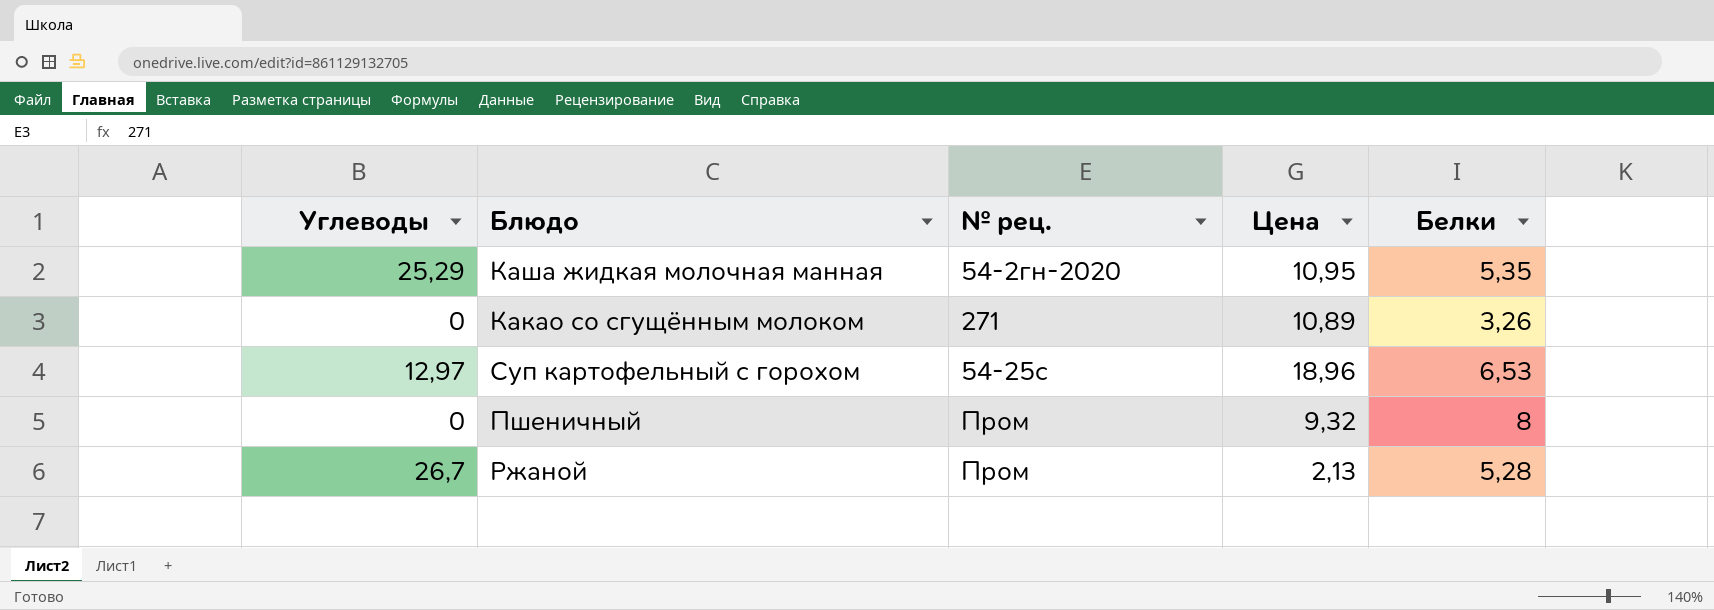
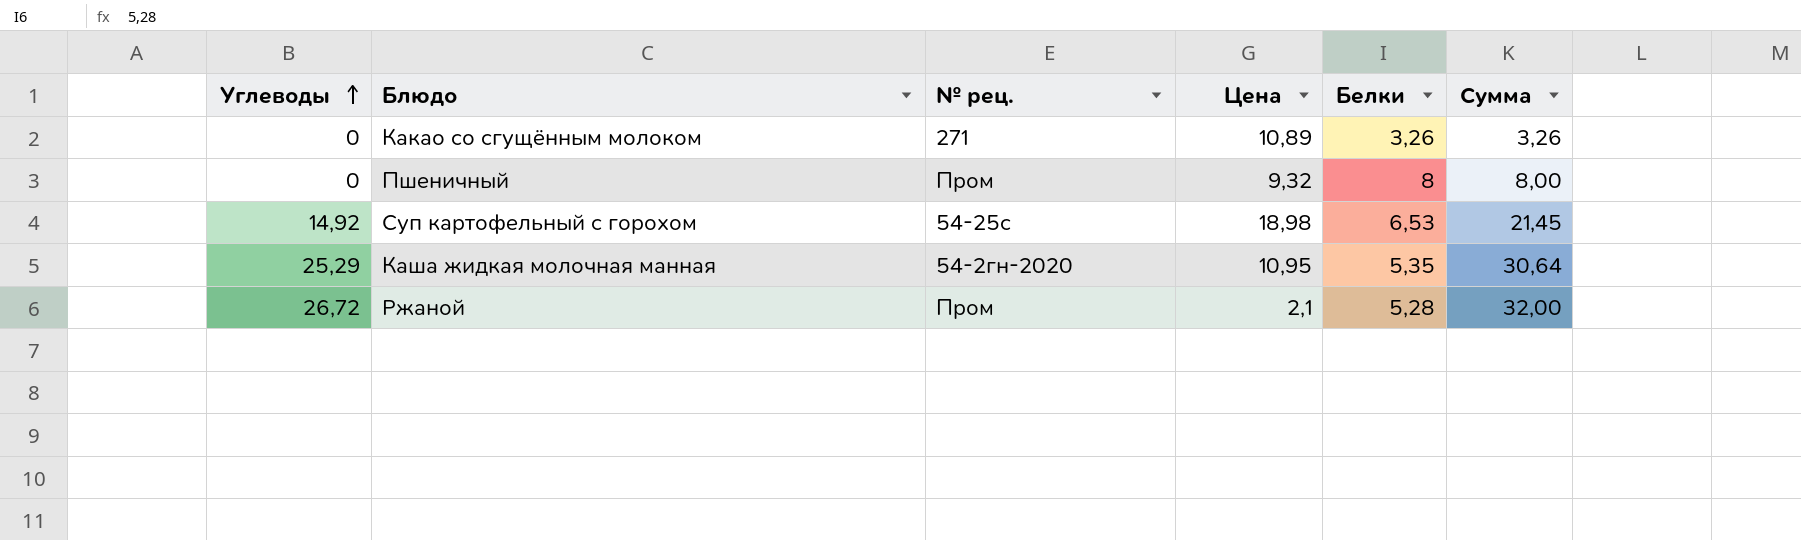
row order: none -> Углеводы ascending
column Сумма | formula: none -> [Углеводы] + [Белки]
Суп картофельный с горохом | Углеводы: 12,97 -> 14,92
Суп картофельный с горохом | Цена: 18,96 -> 18,98
Ржаной | Углеводы: 26,7 -> 26,72
Ржаной | Цена: 2,13 -> 2,1

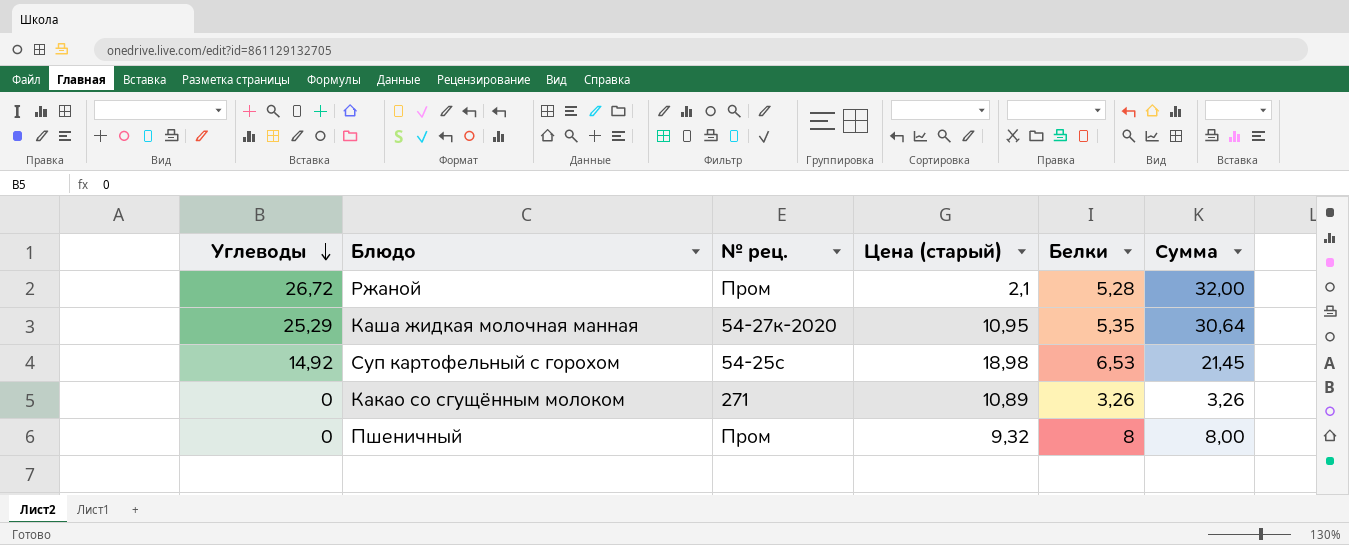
row order: Углеводы ascending -> Углеводы descending
column name: Цена -> Цена (старый)
Каша жидкая молочная манная | № рец.: 54-2гн-2020 -> 54-27к-2020

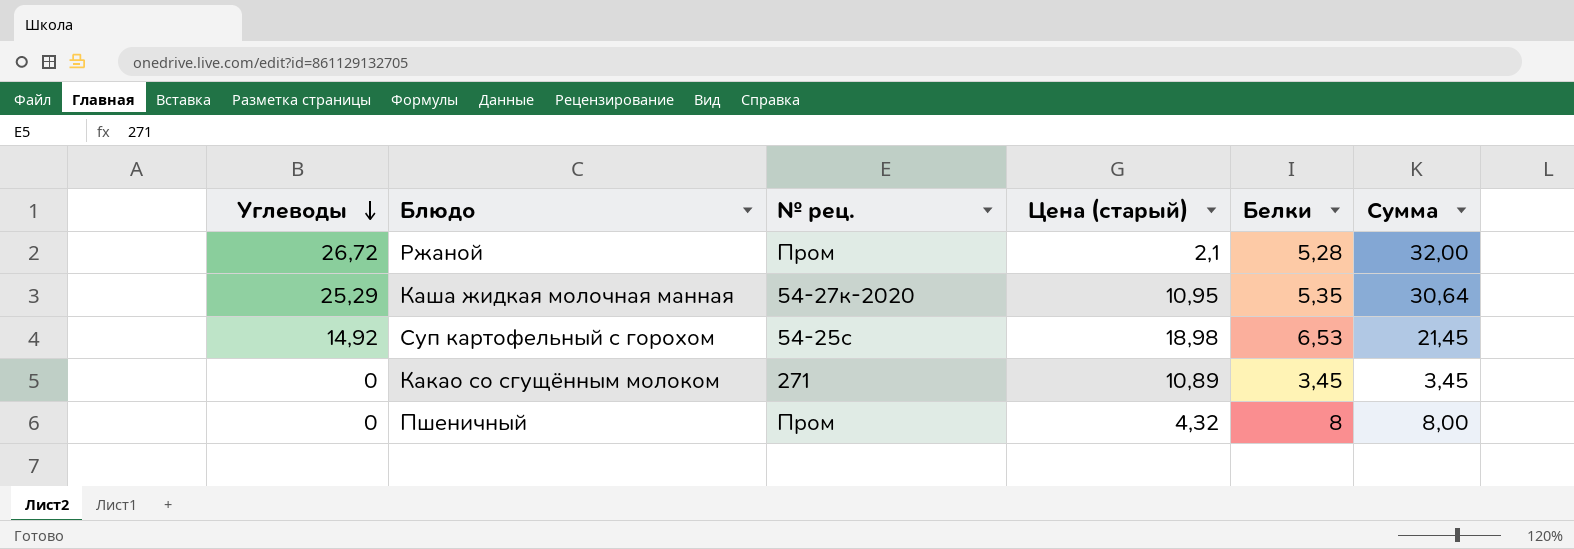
Какао со сгущённым молоком | Белки: 3,26 -> 3,45
Какао со сгущённым молоком | Сумма: 3,26 -> 3,45
Пшеничный | Цена (старый): 9,32 -> 4,32

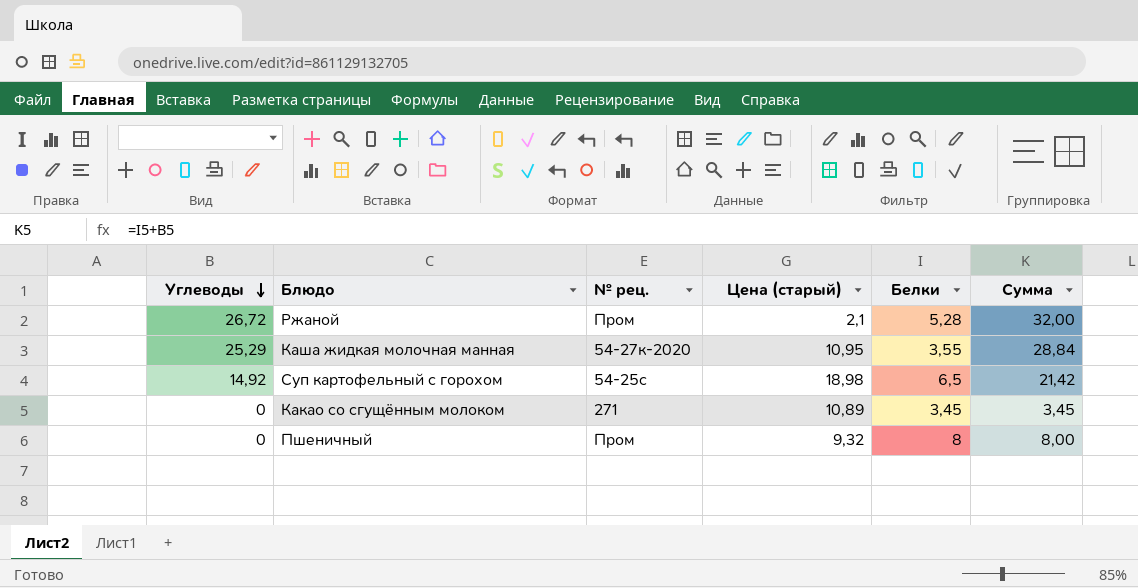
Каша жидкая молочная манная | Белки: 5,35 -> 3,55
Каша жидкая молочная манная | Сумма: 30,64 -> 28,84
Суп картофельный с горохом | Белки: 6,53 -> 6,5
Суп картофельный с горохом | Сумма: 21,45 -> 21,42
Пшеничный | Цена (старый): 4,32 -> 9,32

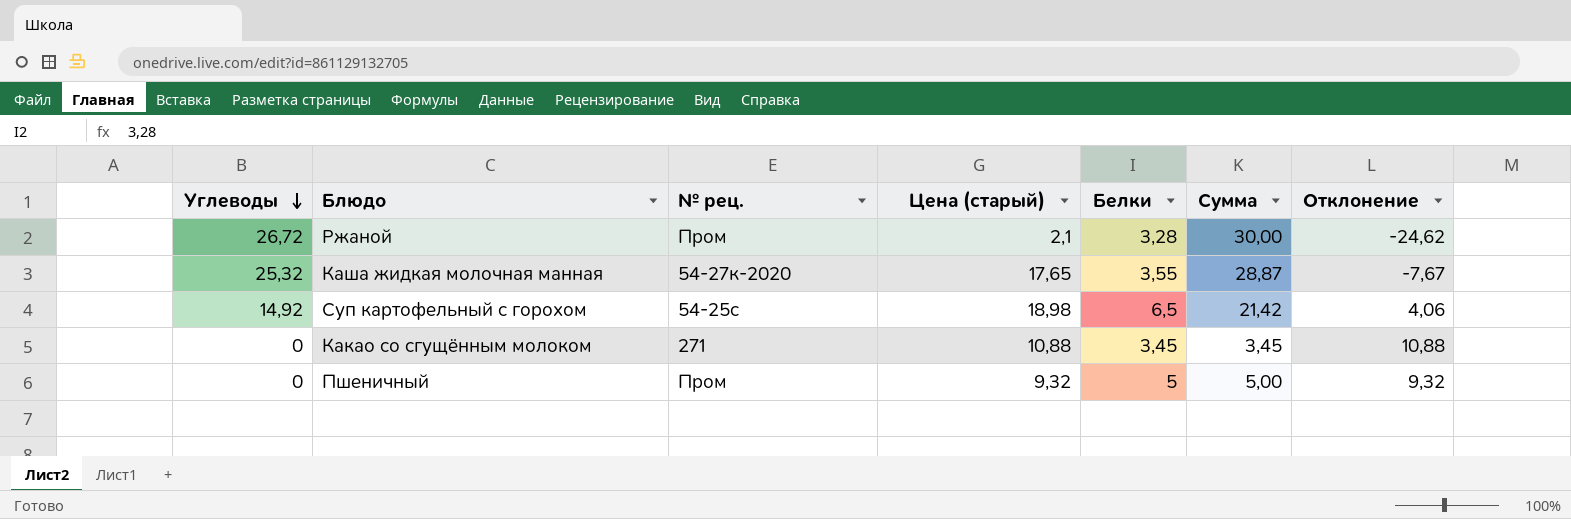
column Отклонение | formula: none -> [Цена (старый)] - [Углеводы]
Ржаной | Белки: 5,28 -> 3,28
Ржаной | Сумма: 32,00 -> 30,00
Каша жидкая молочная манная | Углеводы: 25,29 -> 25,32
Каша жидкая молочная манная | Цена (старый): 10,95 -> 17,65
Каша жидкая молочная манная | Сумма: 28,84 -> 28,87
Какао со сгущённым молоком | Цена (старый): 10,89 -> 10,88
Пшеничный | Белки: 8 -> 5
Пшеничный | Сумма: 8,00 -> 5,00

